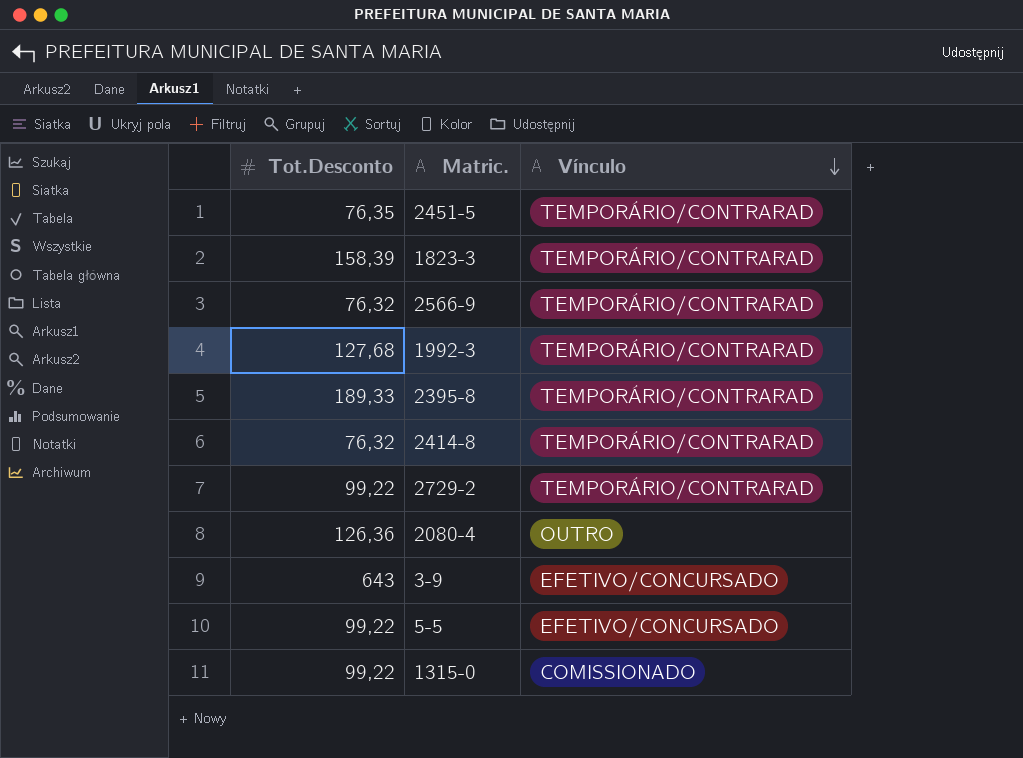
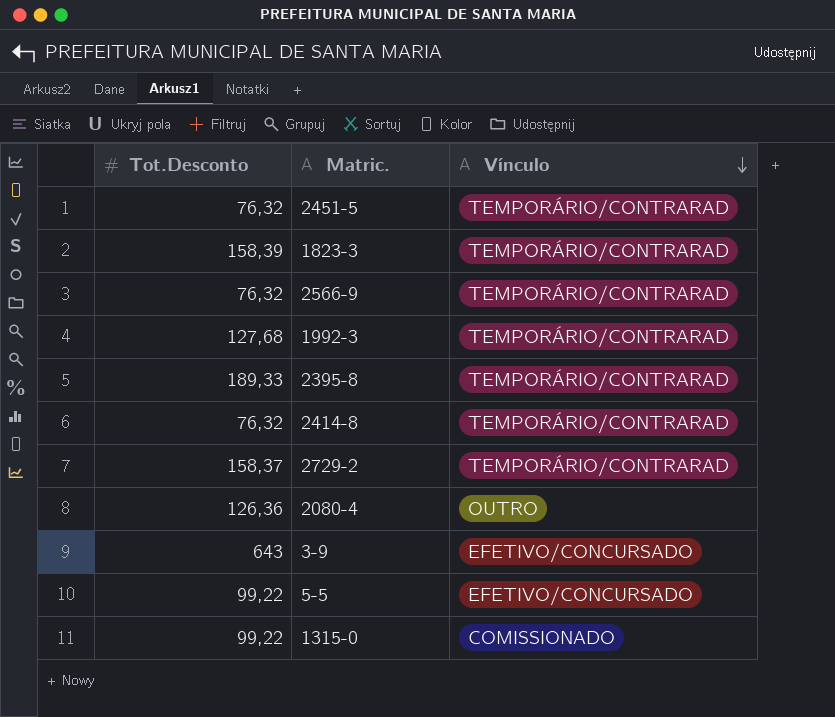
2451-5 | Tot.Desconto: 76,35 -> 76,32
2729-2 | Tot.Desconto: 99,22 -> 158,37

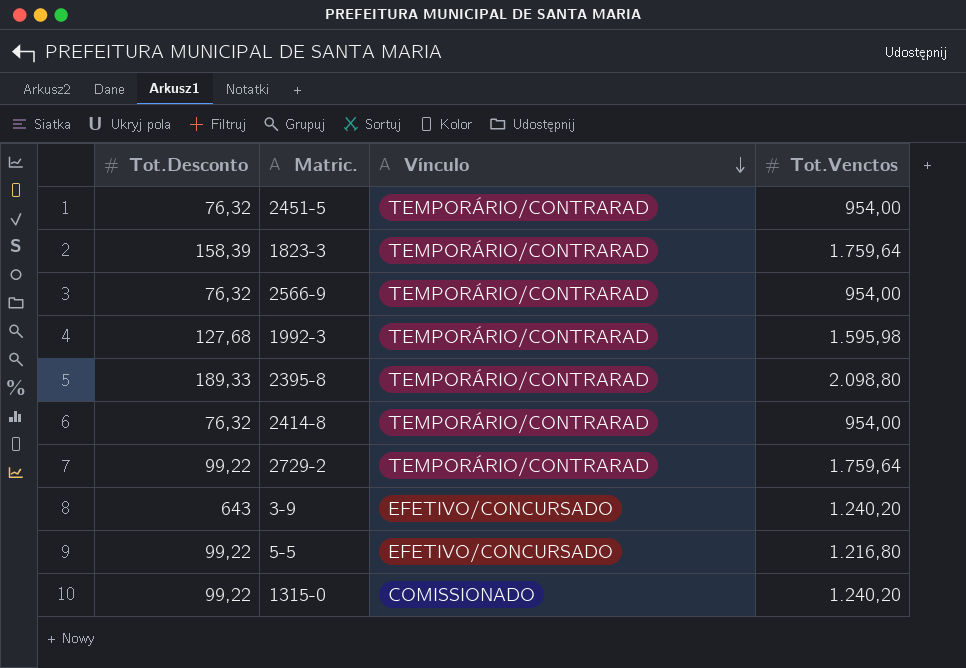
column Tot.Venctos | position: none -> 4
row 2080-4: 126,36 | OUTRO -> none
2729-2 | Tot.Desconto: 158,37 -> 99,22

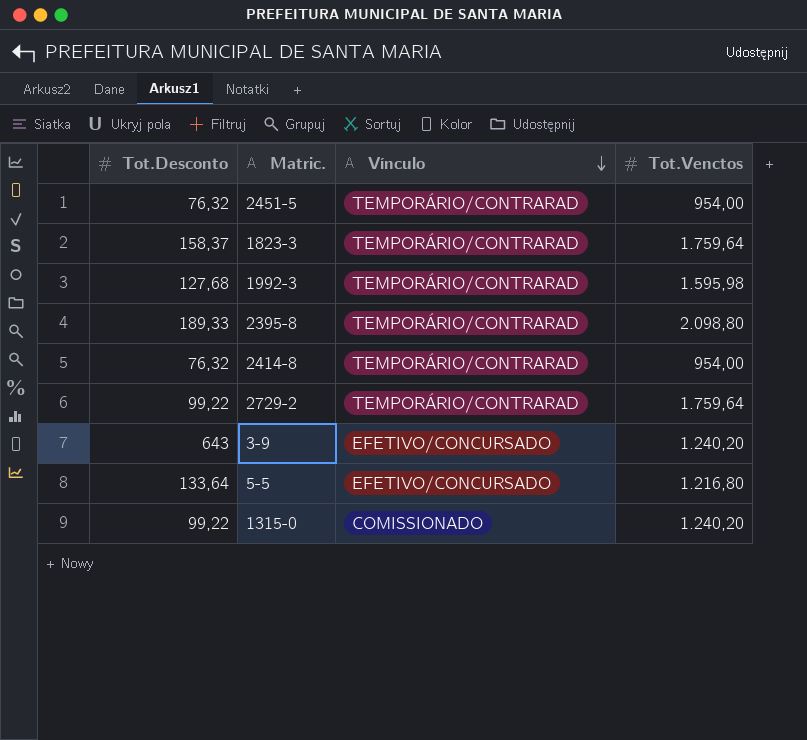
row 2566-9: 76,32 | TEMPORÁRIO/CONTRARAD | 954,00 -> none
1823-3 | Tot.Desconto: 158,39 -> 158,37
5-5 | Tot.Desconto: 99,22 -> 133,64

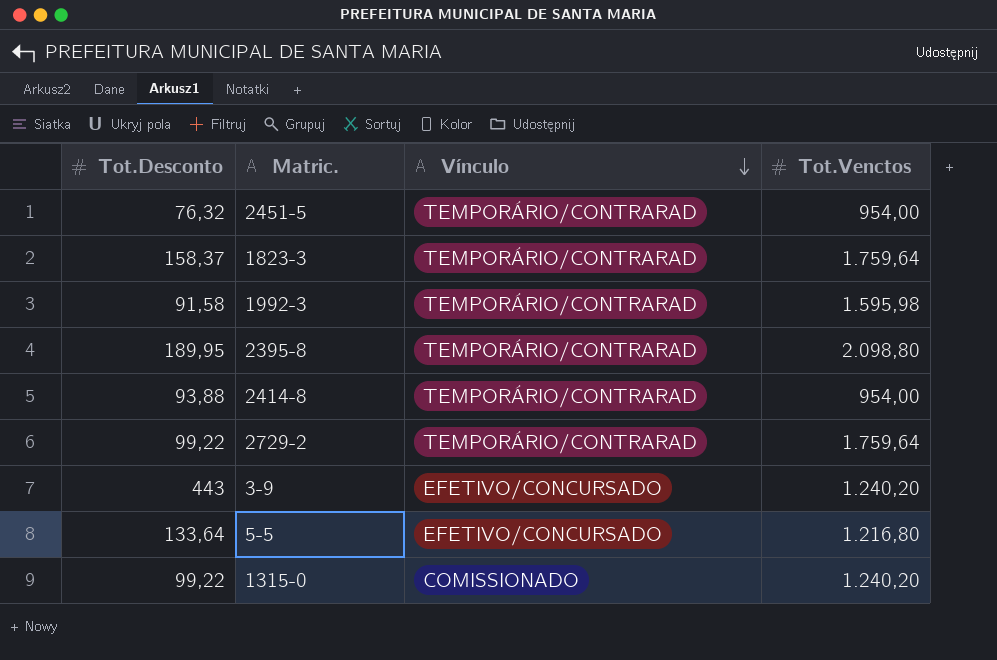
1992-3 | Tot.Desconto: 127,68 -> 91,58
2395-8 | Tot.Desconto: 189,33 -> 189,95
2414-8 | Tot.Desconto: 76,32 -> 93,88
3-9 | Tot.Desconto: 643 -> 443

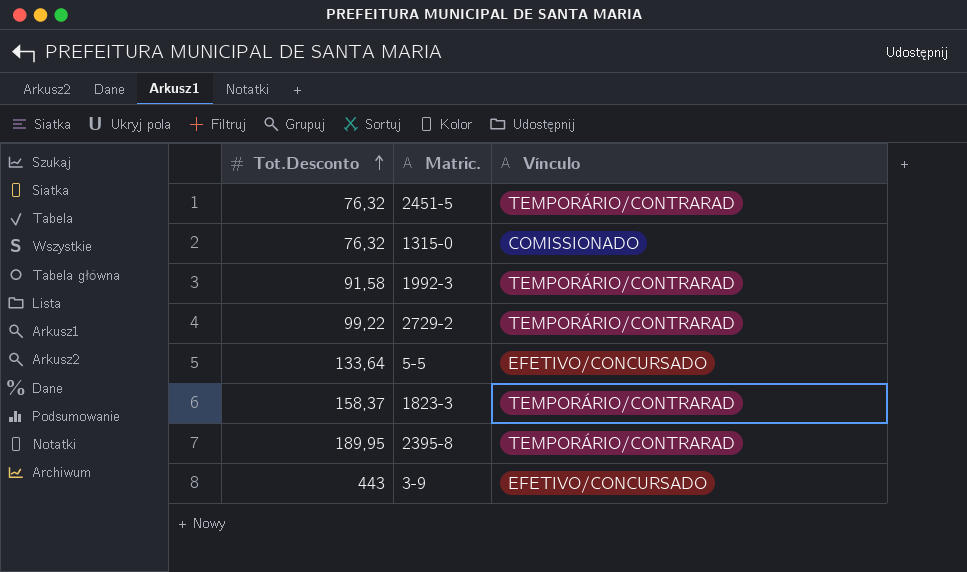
row order: Vínculo descending -> Tot.Desconto ascending
column Tot.Venctos | position: 4 -> none
row 2414-8: 93,88 | TEMPORÁRIO/CONTRARAD | 954,00 -> none
1315-0 | Tot.Desconto: 99,22 -> 76,32

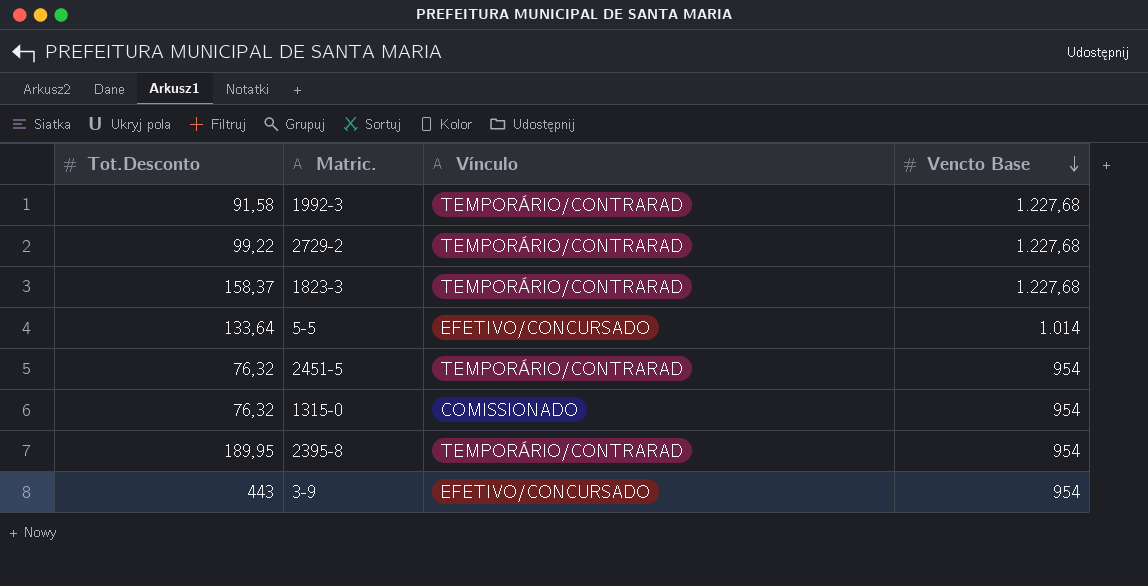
row order: Tot.Desconto ascending -> Vencto Base descending
column Vencto Base | position: none -> 4

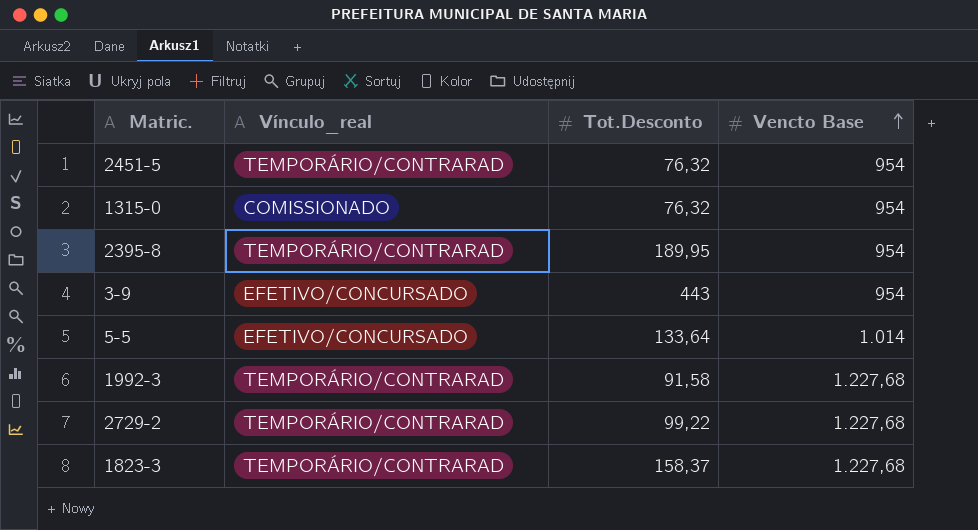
row order: Vencto Base descending -> Vencto Base ascending
column name: Vínculo -> Vínculo_real
column Tot.Desconto | position: 1 -> 3

